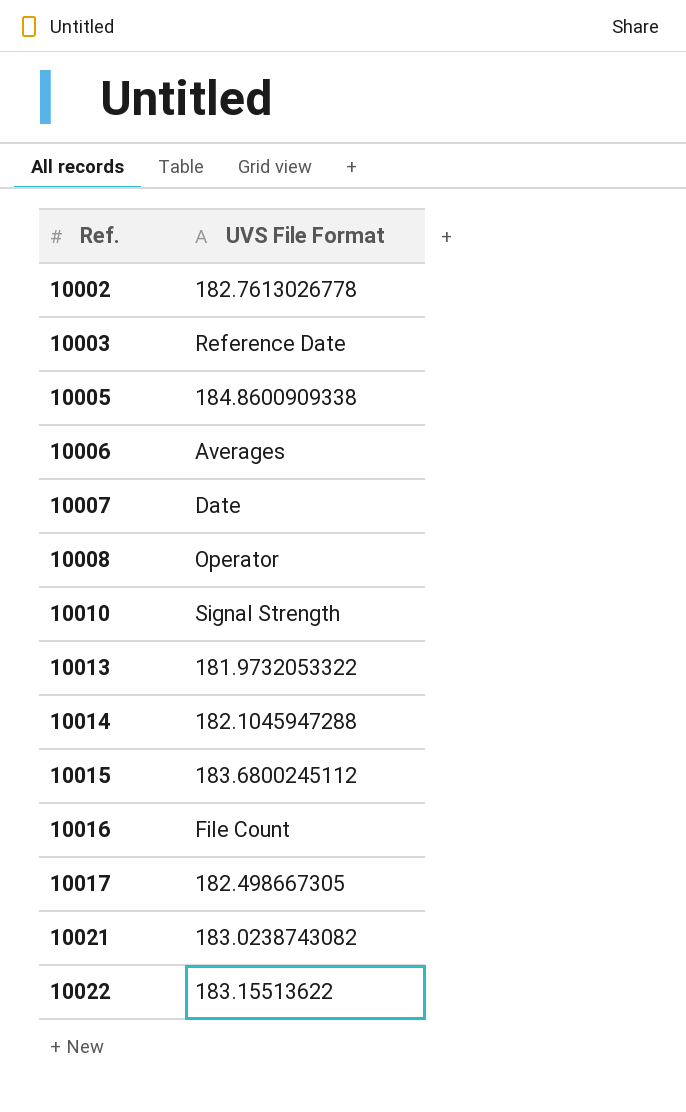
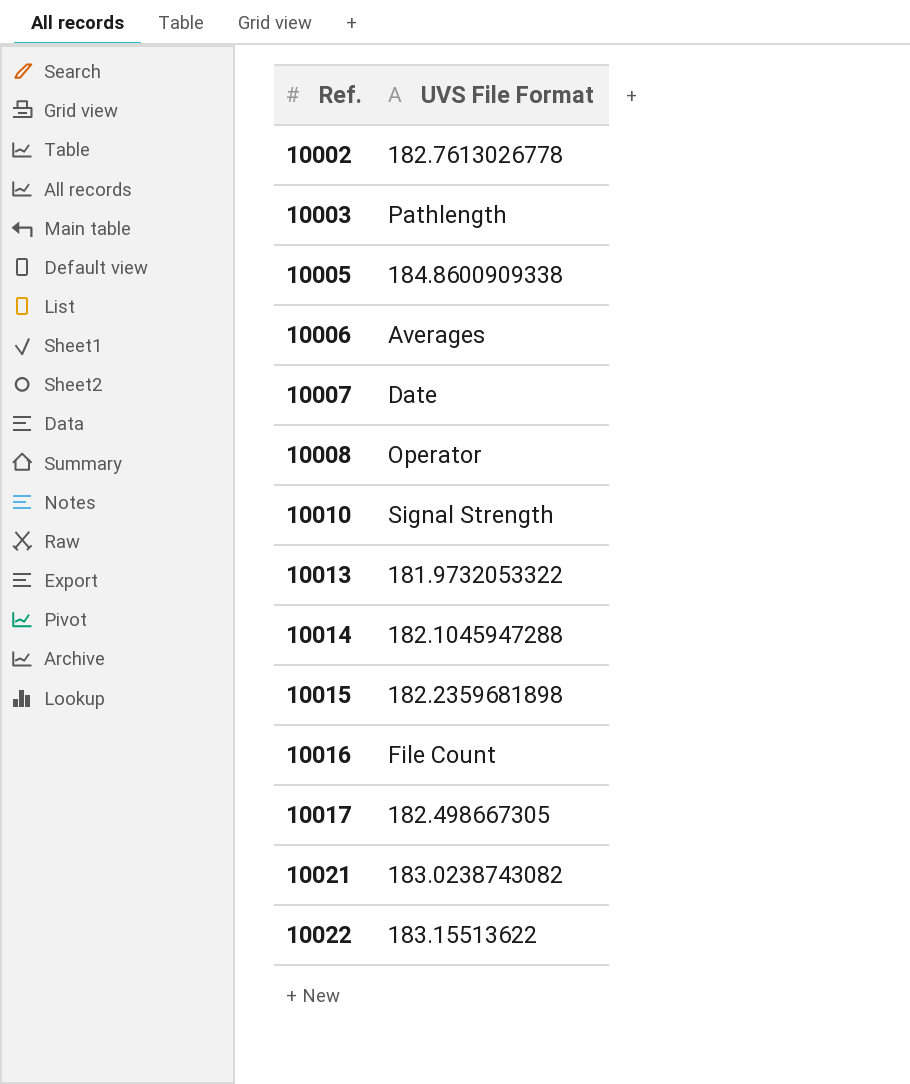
10003 | UVS File Format: Reference Date -> Pathlength
10015 | UVS File Format: 183.6800245112 -> 182.2359681898

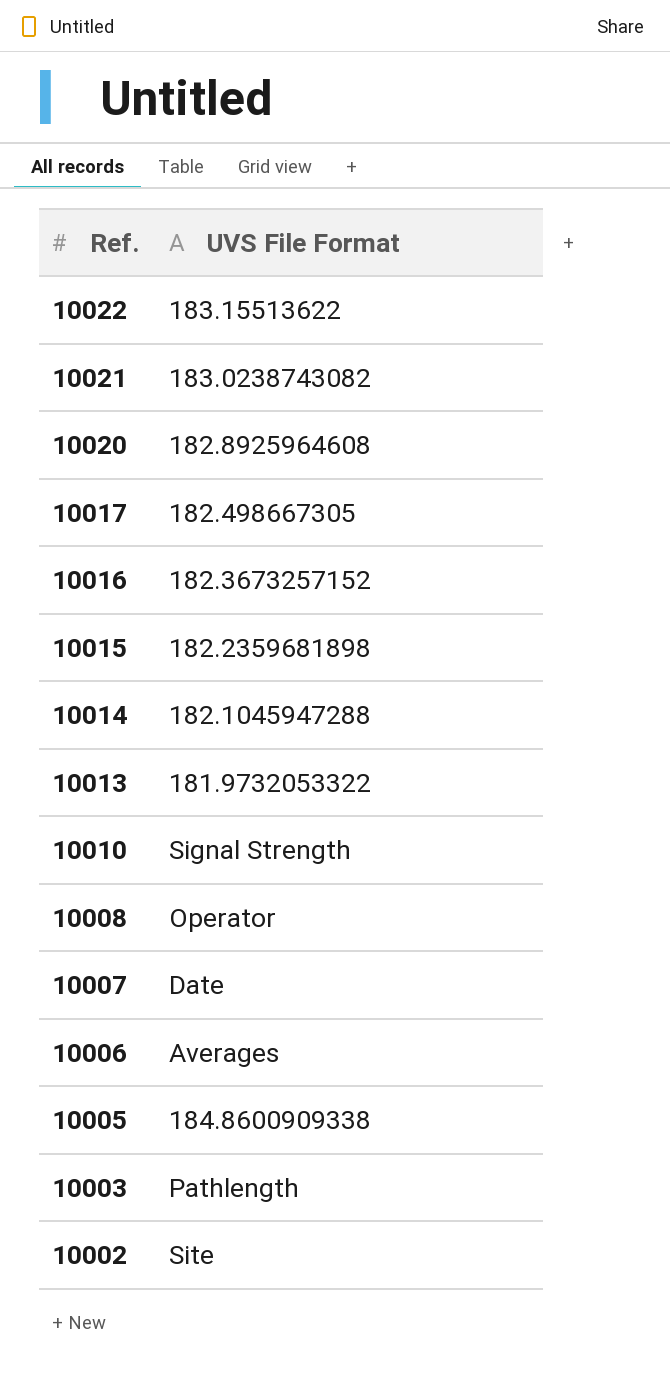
row order: Ref. ascending -> Ref. descending
row 10020: none -> 182.8925964608
10016 | UVS File Format: File Count -> 182.3673257152
10002 | UVS File Format: 182.7613026778 -> Site

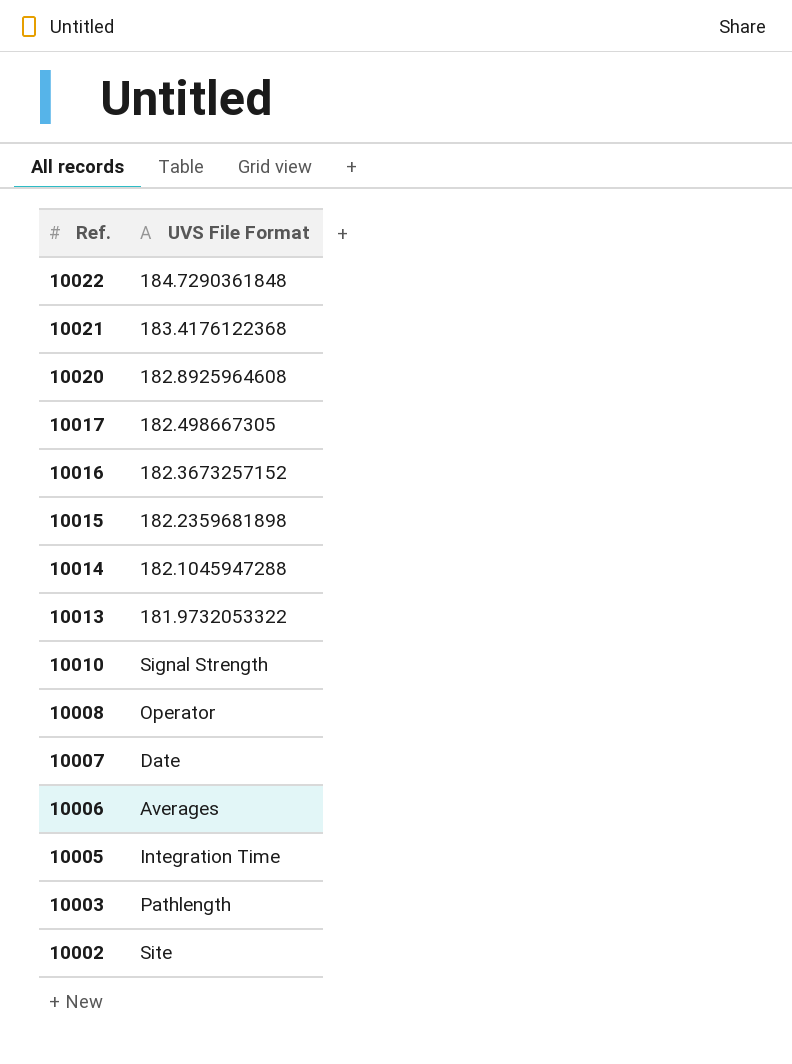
10022 | UVS File Format: 183.15513622 -> 184.7290361848
10021 | UVS File Format: 183.0238743082 -> 183.4176122368
10005 | UVS File Format: 184.8600909338 -> Integration Time

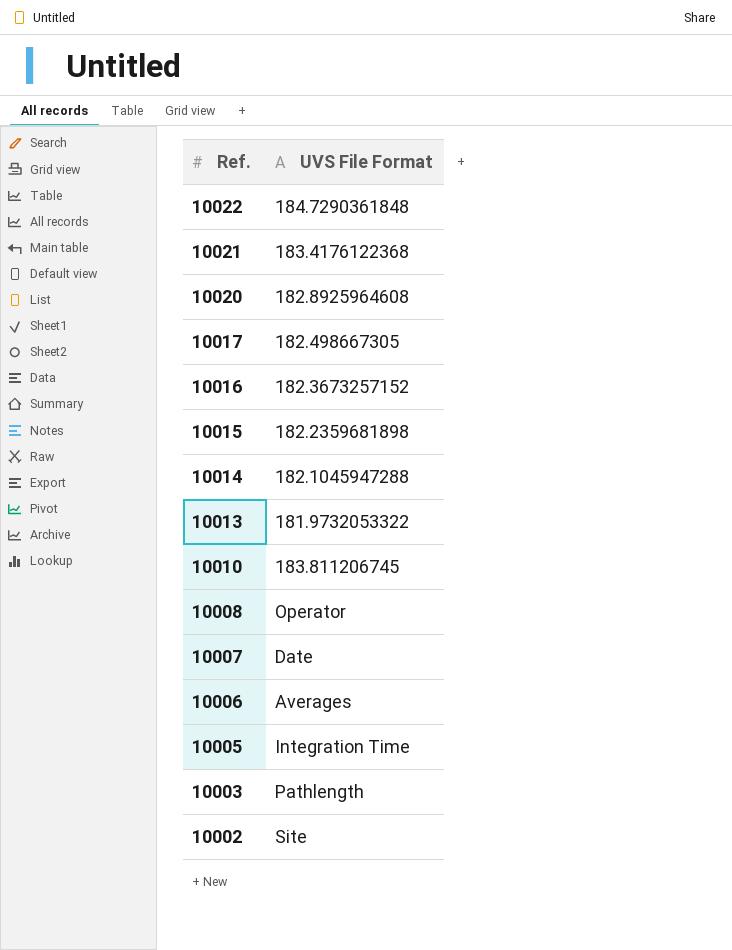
10010 | UVS File Format: Signal Strength -> 183.811206745

